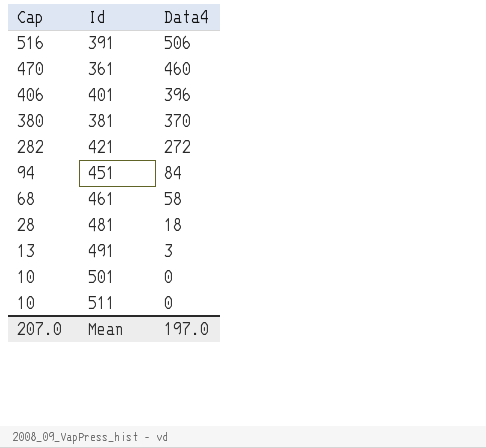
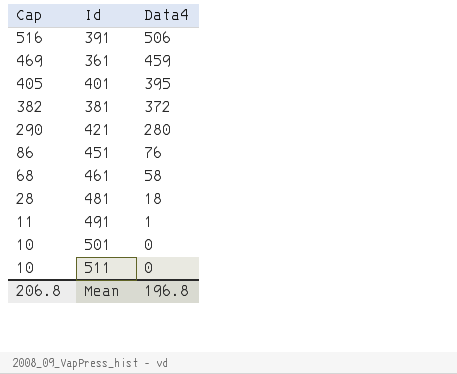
361 | Cap: 470 -> 469
361 | Data4: 460 -> 459
401 | Cap: 406 -> 405
401 | Data4: 396 -> 395
381 | Cap: 380 -> 382
381 | Data4: 370 -> 372
421 | Cap: 282 -> 290
421 | Data4: 272 -> 280
451 | Cap: 94 -> 86
451 | Data4: 84 -> 76
491 | Cap: 13 -> 11
491 | Data4: 3 -> 1
Mean | Cap: 207.0 -> 206.8
Mean | Data4: 197.0 -> 196.8

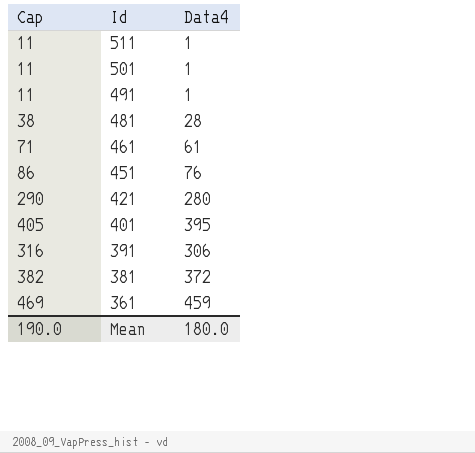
row order: Cap descending -> Id descending
511 | Cap: 10 -> 11
511 | Data4: 0 -> 1
501 | Cap: 10 -> 11
501 | Data4: 0 -> 1
481 | Cap: 28 -> 38
481 | Data4: 18 -> 28
461 | Cap: 68 -> 71
461 | Data4: 58 -> 61
391 | Cap: 516 -> 316
391 | Data4: 506 -> 306
Mean | Cap: 206.8 -> 190.0
Mean | Data4: 196.8 -> 180.0

